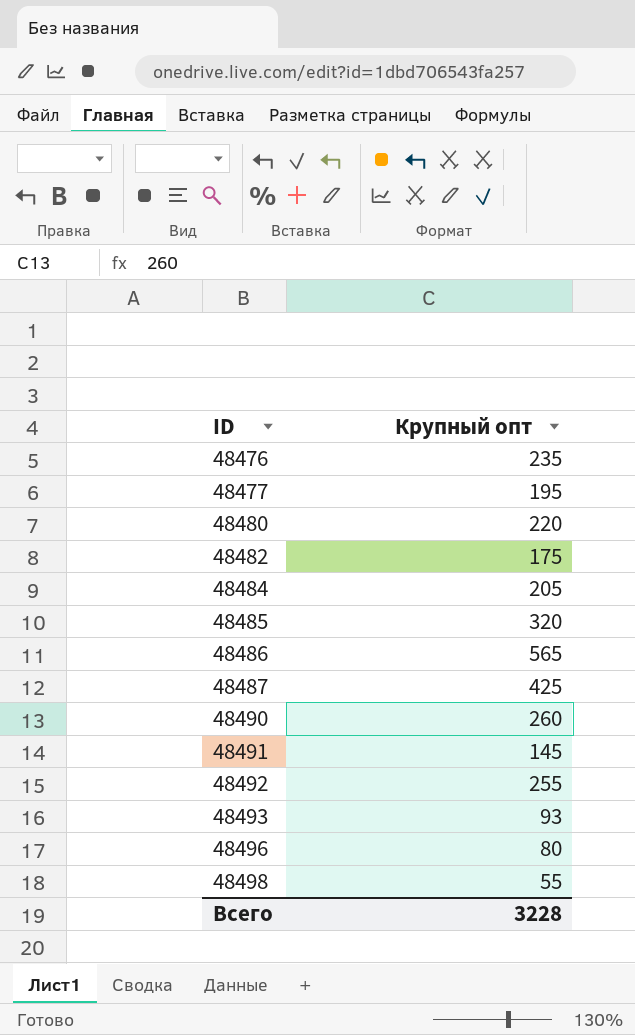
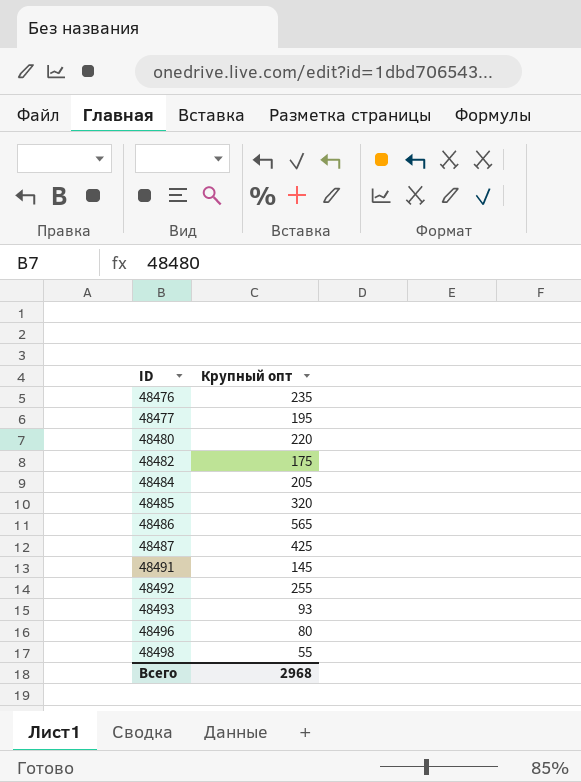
row 48490: 260 -> none
Всего | Крупный опт: 3228 -> 2968

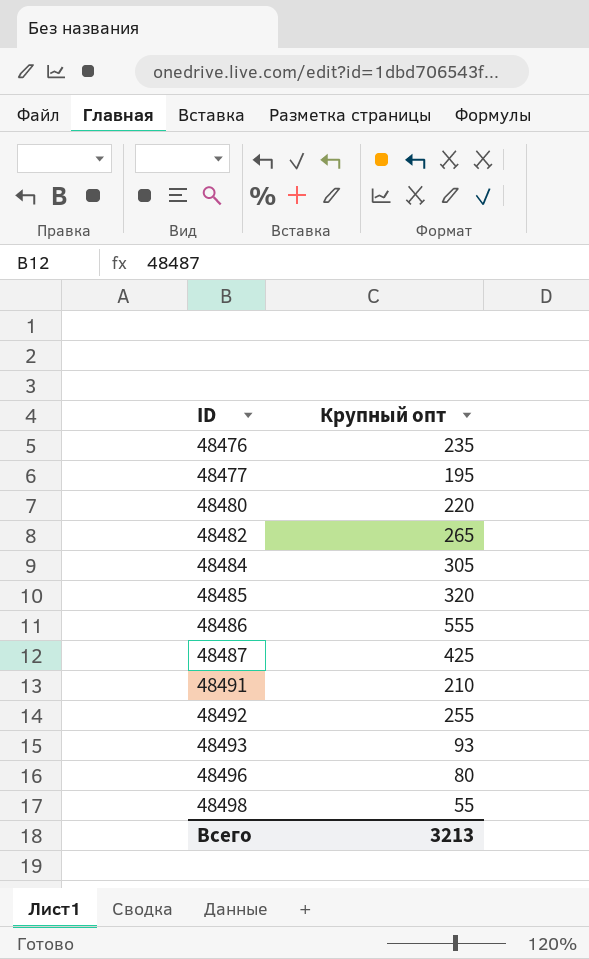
48482 | Крупный опт: 175 -> 265
48484 | Крупный опт: 205 -> 305
48486 | Крупный опт: 565 -> 555
48491 | Крупный опт: 145 -> 210
Всего | Крупный опт: 2968 -> 3213

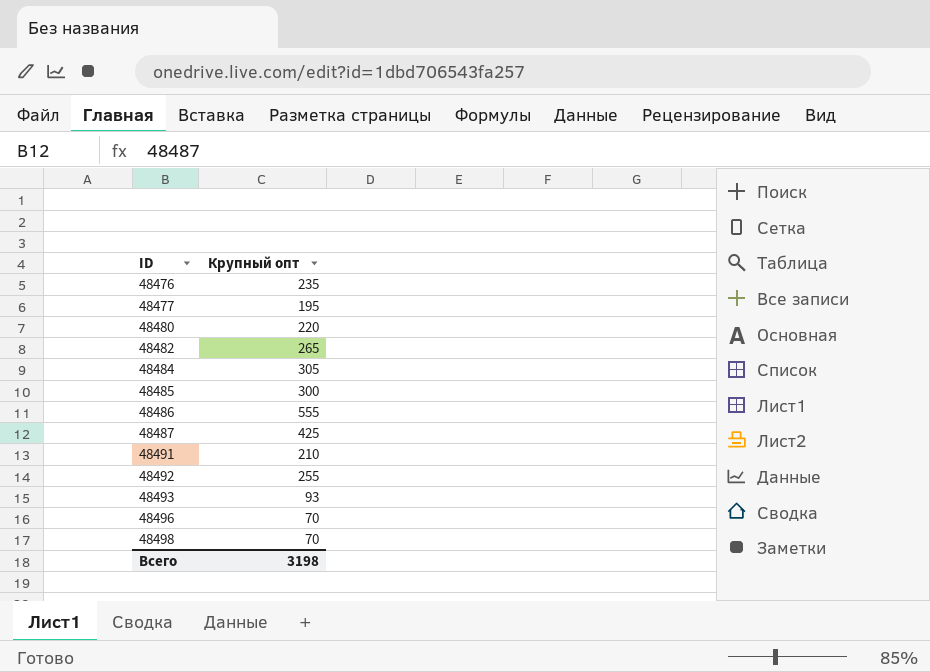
48485 | Крупный опт: 320 -> 300
48496 | Крупный опт: 80 -> 70
48498 | Крупный опт: 55 -> 70
Всего | Крупный опт: 3213 -> 3198

